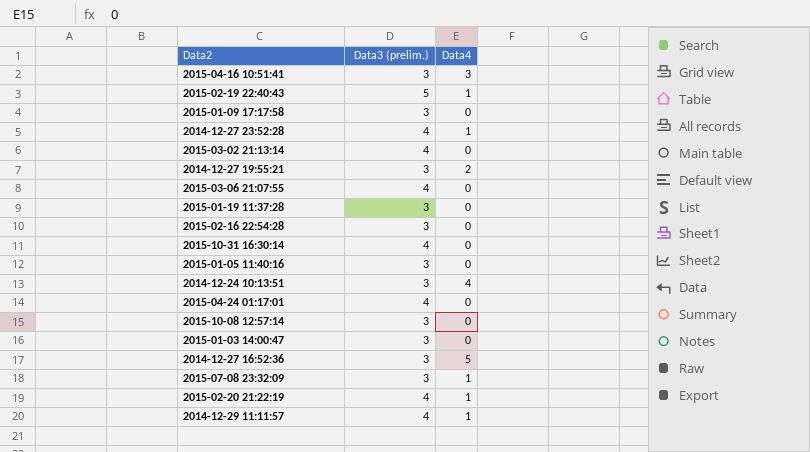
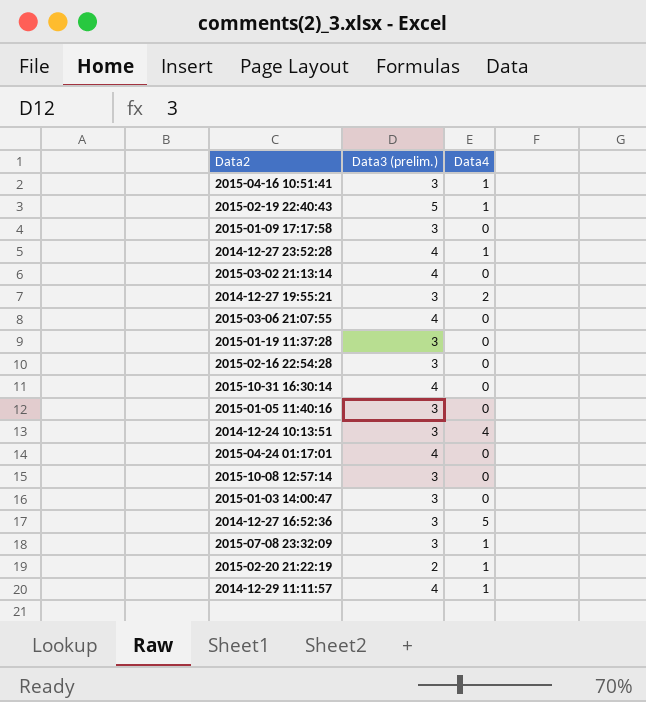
2015-04-16 10:51:41 | Data4: 3 -> 1
2015-02-20 21:22:19 | Data3 (prelim.): 4 -> 2

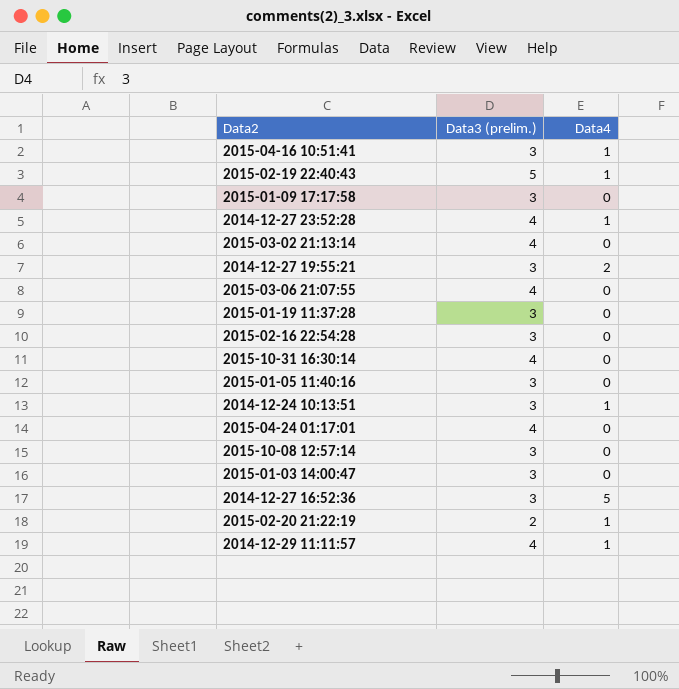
row 2015-07-08 23:32:09: 3 | 1 -> none
2014-12-24 10:13:51 | Data4: 4 -> 1

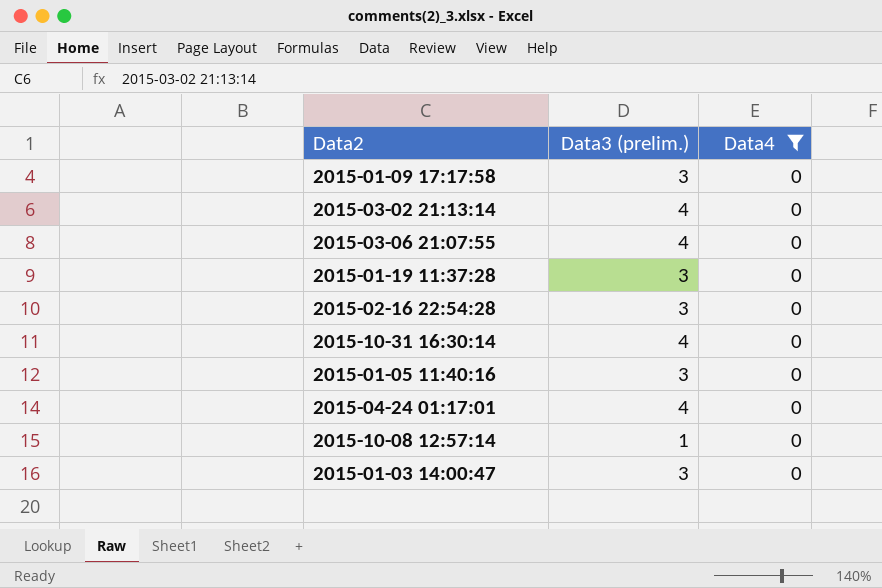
filter: none -> Data4 = 0
2015-10-08 12:57:14 | Data3 (prelim.): 3 -> 1

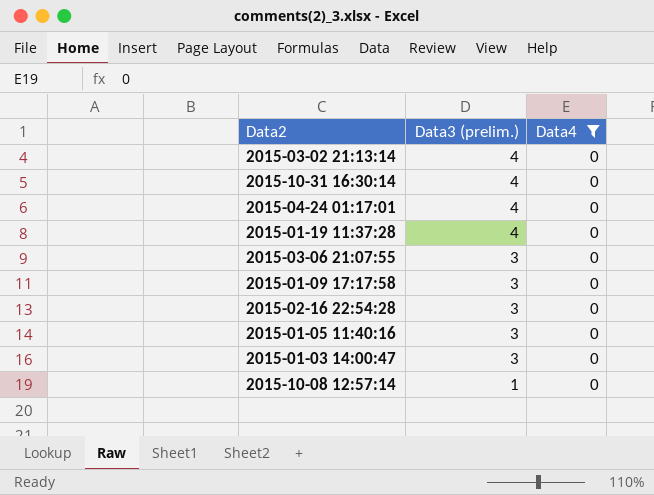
row order: none -> Data3 (prelim.) descending
2015-01-19 11:37:28 | Data3 (prelim.): 3 -> 4
2015-03-06 21:07:55 | Data3 (prelim.): 4 -> 3

